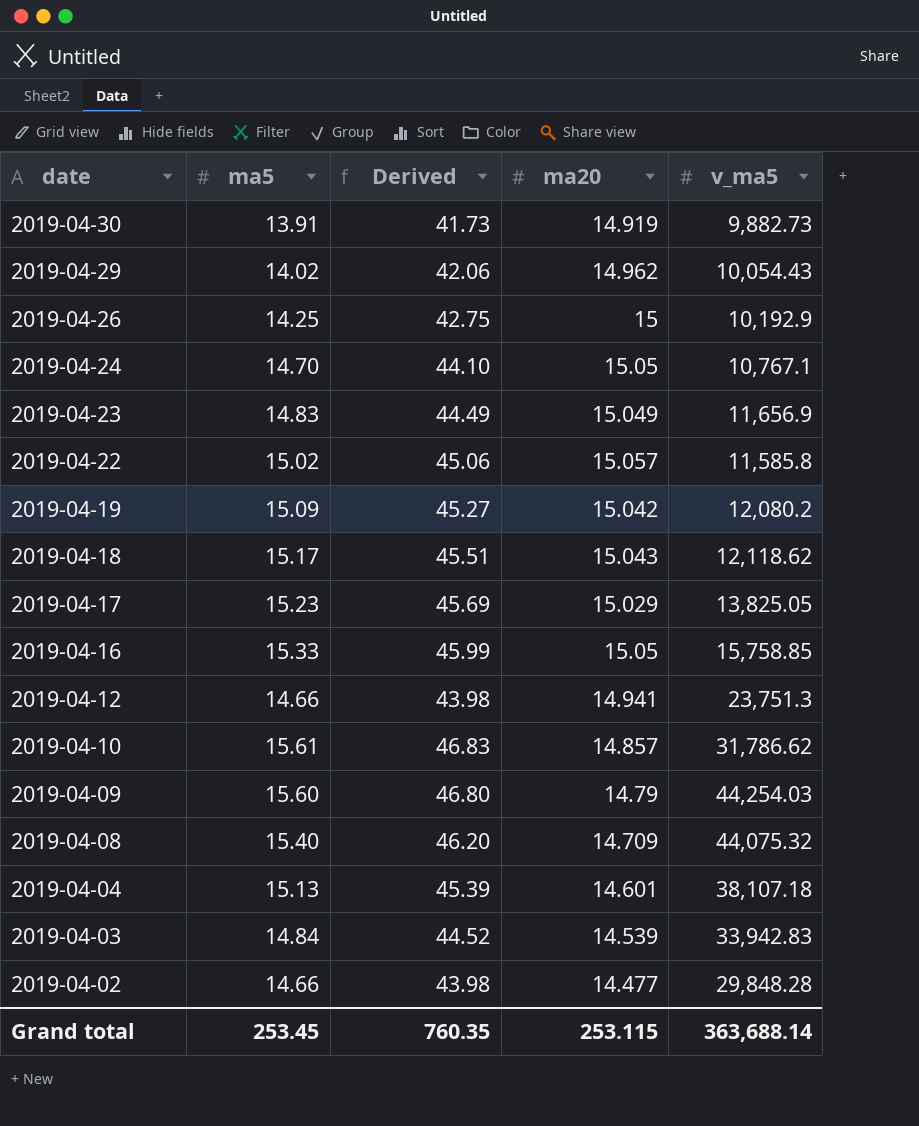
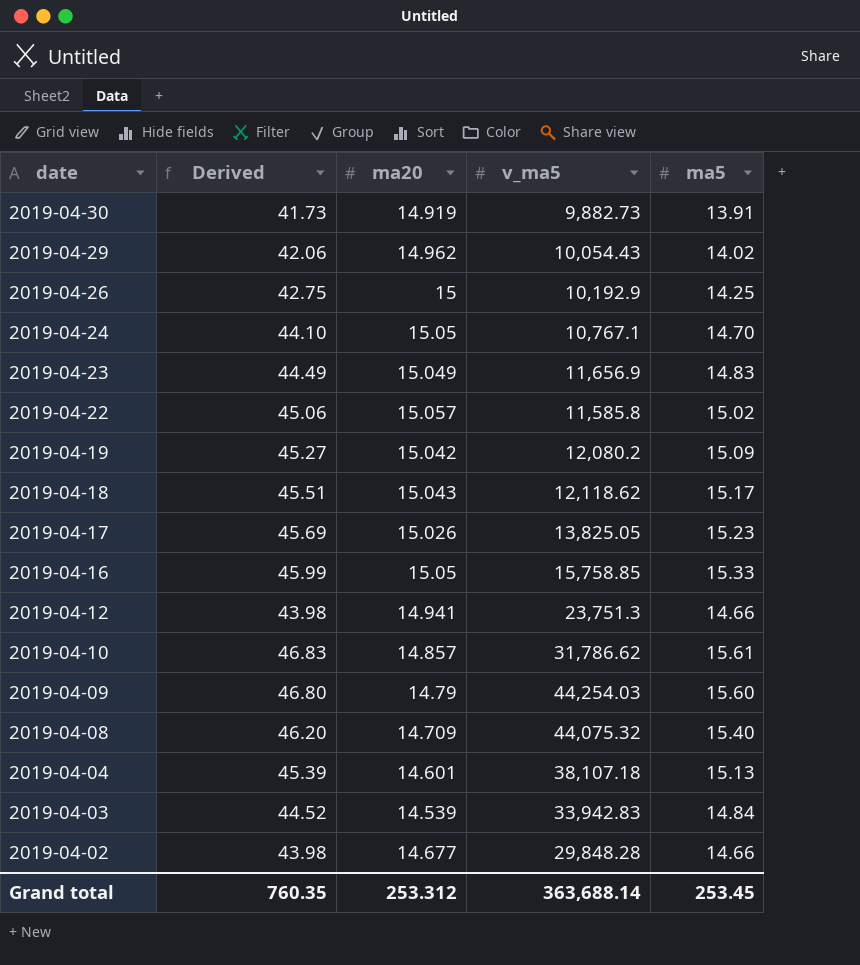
column ma5 | position: 2 -> 5
2019-04-17 | ma20: 15.029 -> 15.026
2019-04-02 | ma20: 14.477 -> 14.677
Grand total | ma20: 253.115 -> 253.312

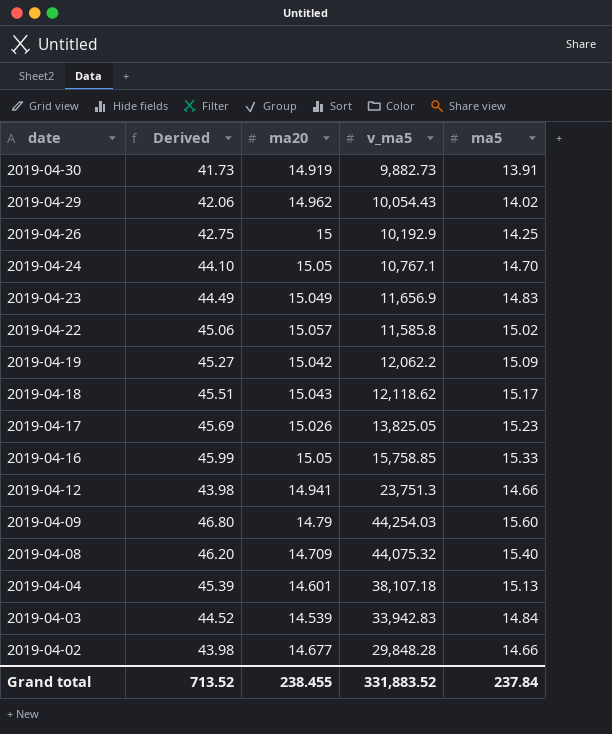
row 2019-04-10: 46.83 | 14.857 | 31,786.62 | 15.61 -> none
2019-04-19 | v_ma5: 12,080.2 -> 12,062.2
Grand total | Derived: 760.35 -> 713.52
Grand total | ma20: 253.312 -> 238.455
Grand total | v_ma5: 363,688.14 -> 331,883.52
Grand total | ma5: 253.45 -> 237.84

